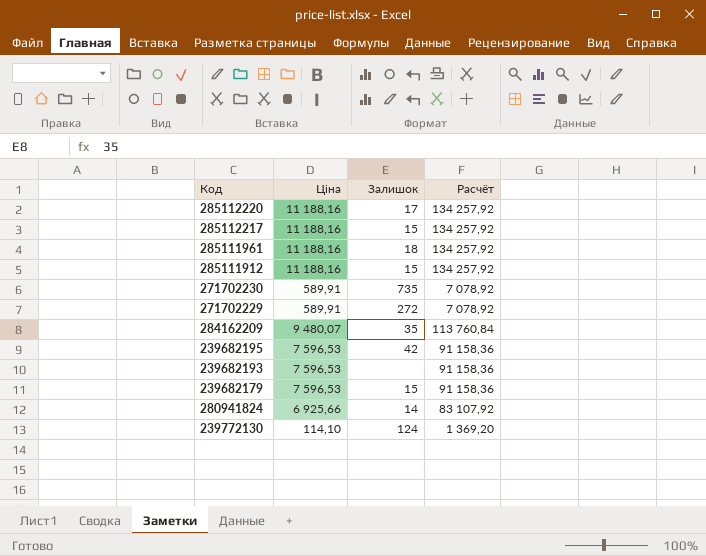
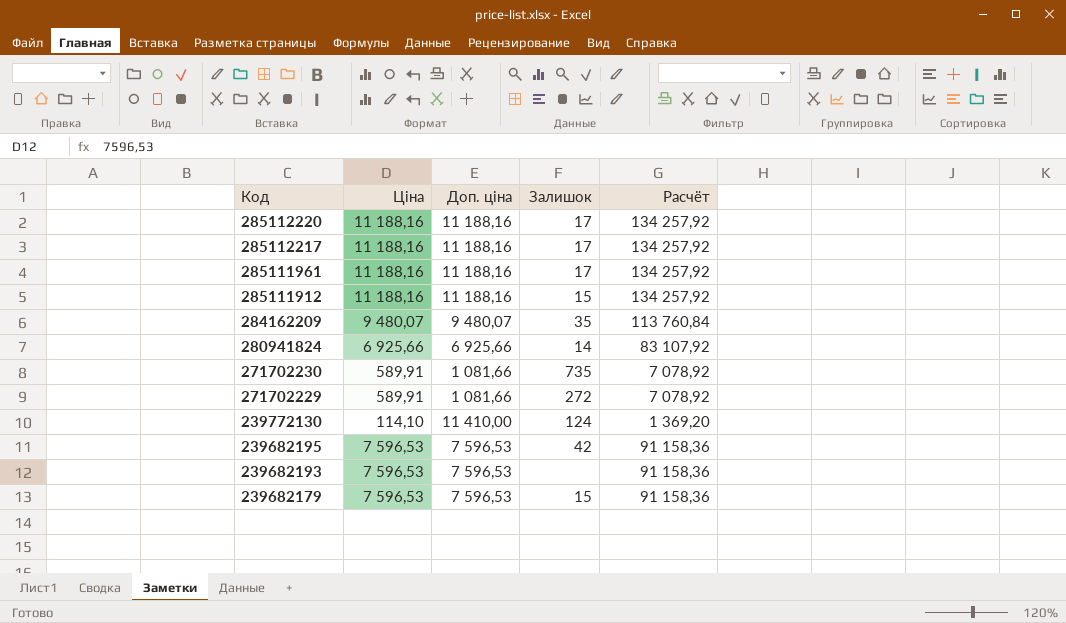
row order: none -> Код descending
column Доп. ціна | position: none -> 3
285112217 | Залишок: 15 -> 17
285111961 | Залишок: 18 -> 17

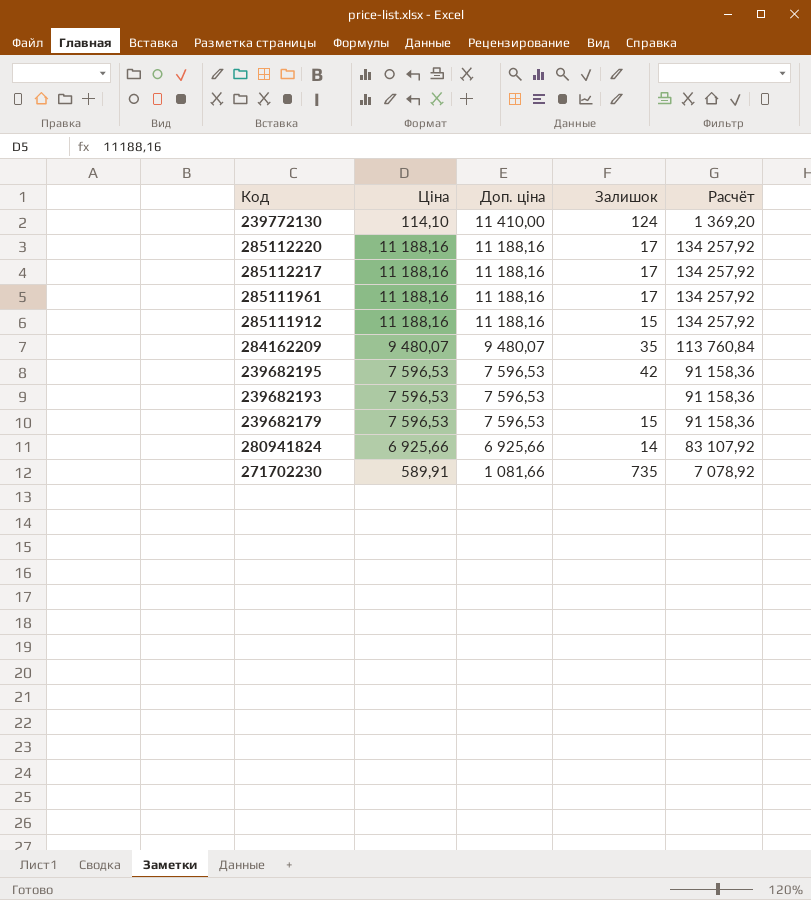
row order: Код descending -> Доп. ціна descending
row 271702229: 589,91 | 1 081,66 | 272 | 7 078,92 -> none

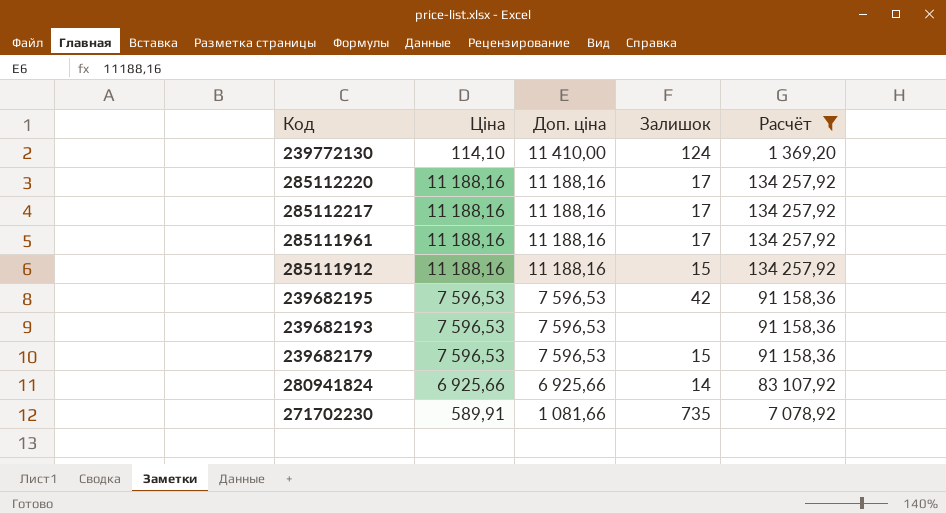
filter: none -> Расчёт != 113 760,84

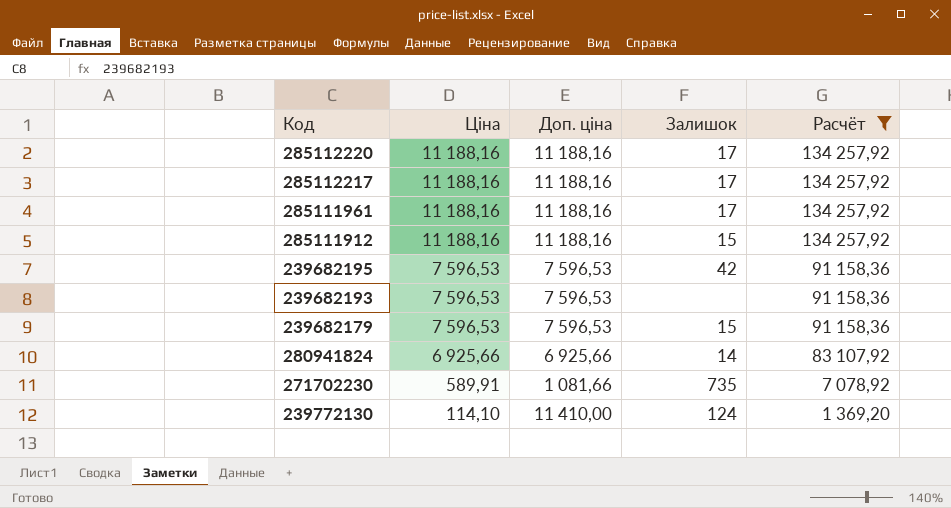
row order: Доп. ціна descending -> Ціна descending

